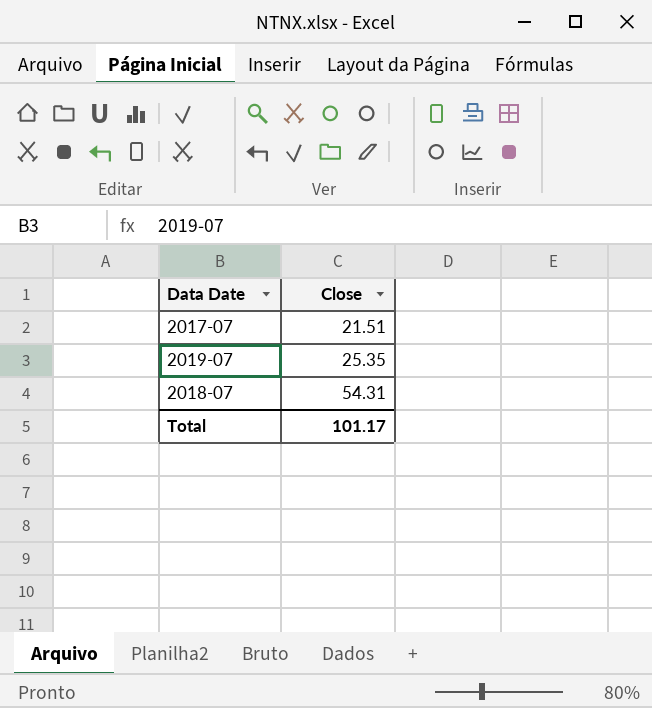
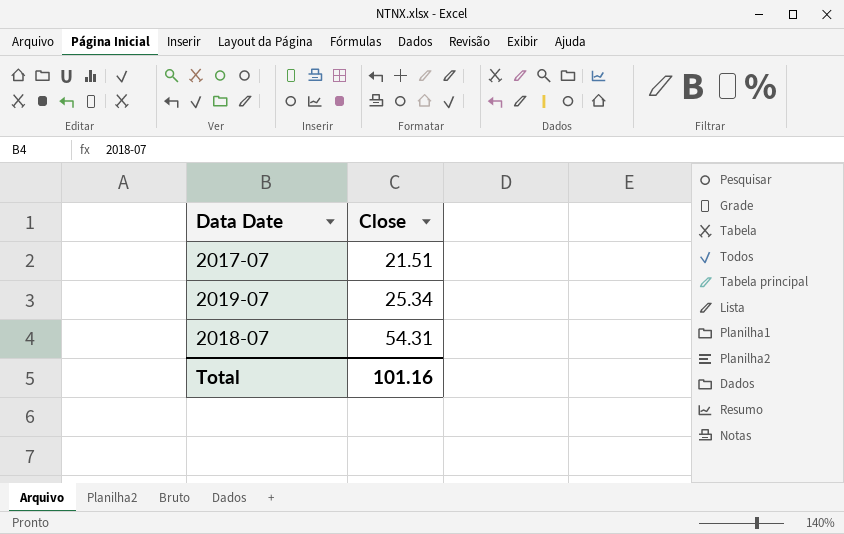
2019-07 | Close: 25.35 -> 25.34
Total | Close: 101.17 -> 101.16

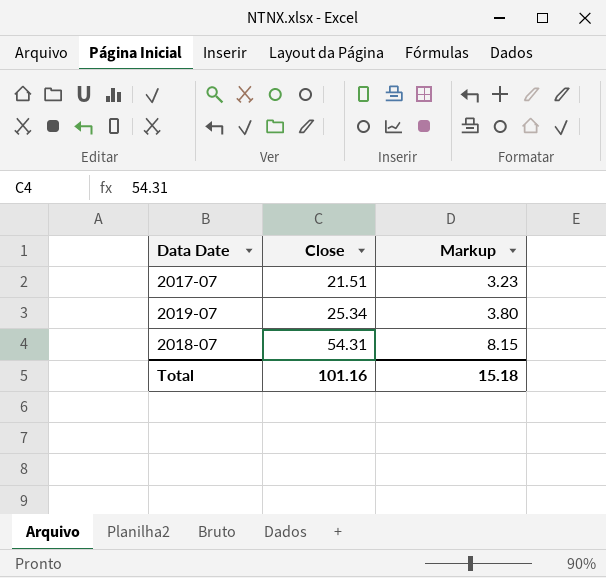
column Markup | formula: none -> [Close] * 0.15

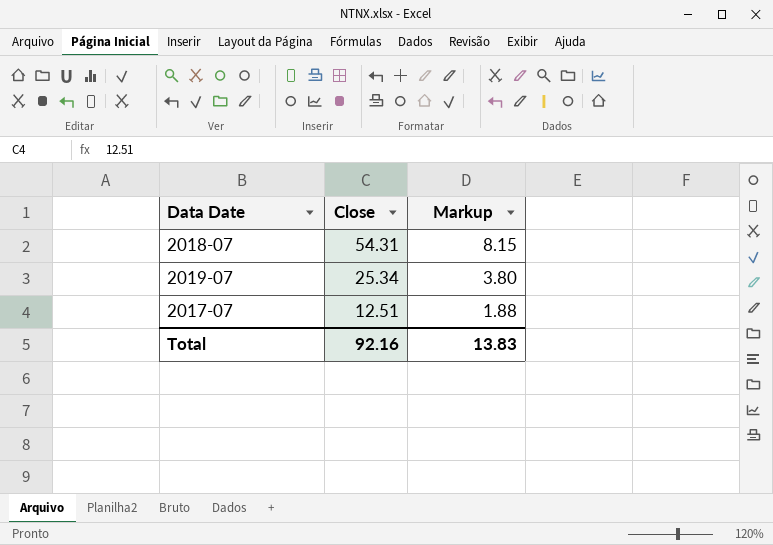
row order: Close ascending -> Close descending
2017-07 | Close: 21.51 -> 12.51
2017-07 | Markup: 3.23 -> 1.88
Total | Close: 101.16 -> 92.16
Total | Markup: 15.18 -> 13.83

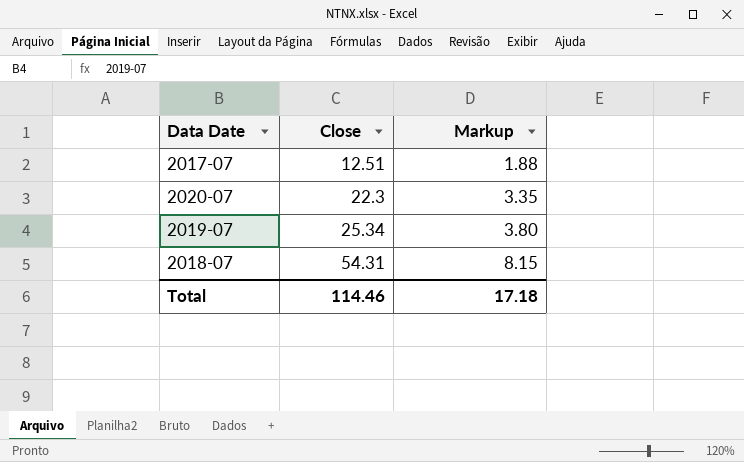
row order: Close descending -> Close ascending
row 2020-07: none -> 22.3 | 3.35
Total | Close: 92.16 -> 114.46
Total | Markup: 13.83 -> 17.18

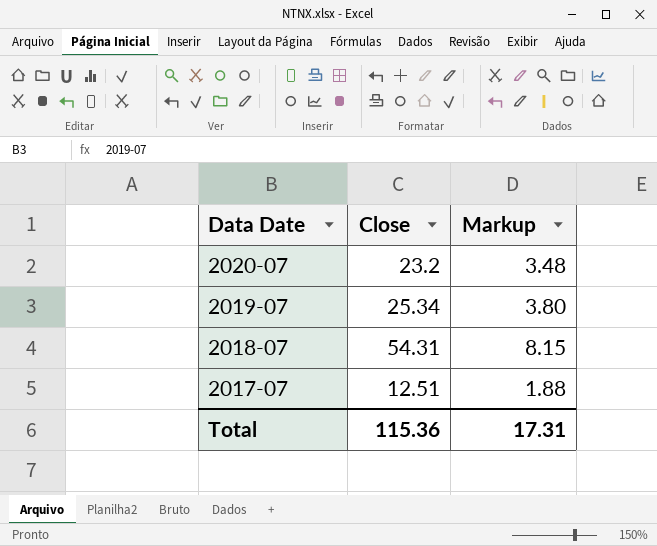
row order: Close ascending -> Data Date descending
2020-07 | Close: 22.3 -> 23.2
2020-07 | Markup: 3.35 -> 3.48
Total | Close: 114.46 -> 115.36
Total | Markup: 17.18 -> 17.31

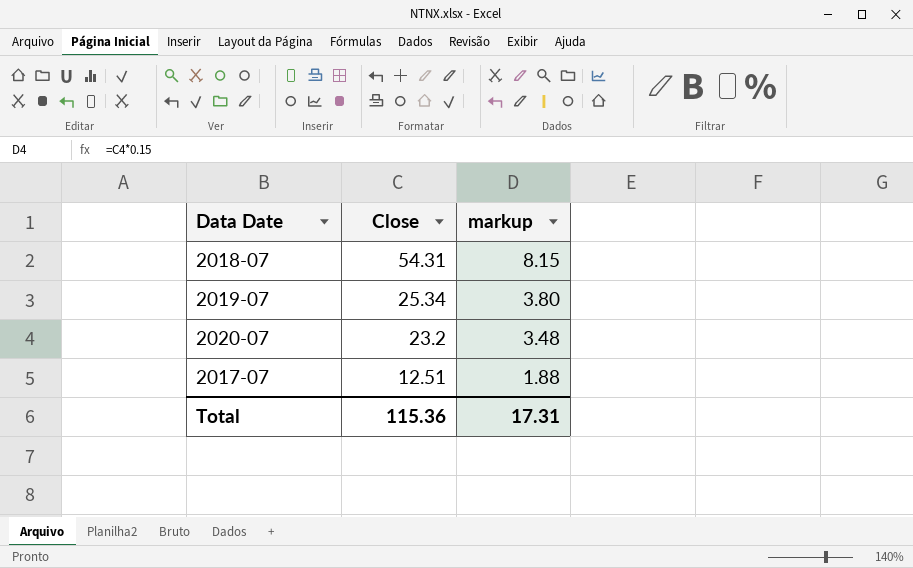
row order: Data Date descending -> Close descending
column name: Markup -> markup

